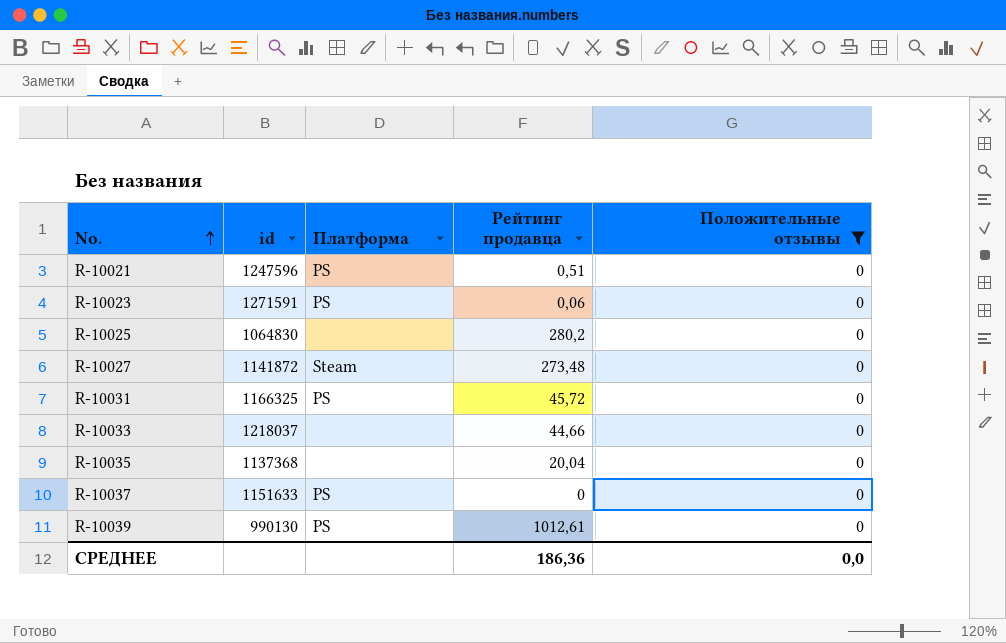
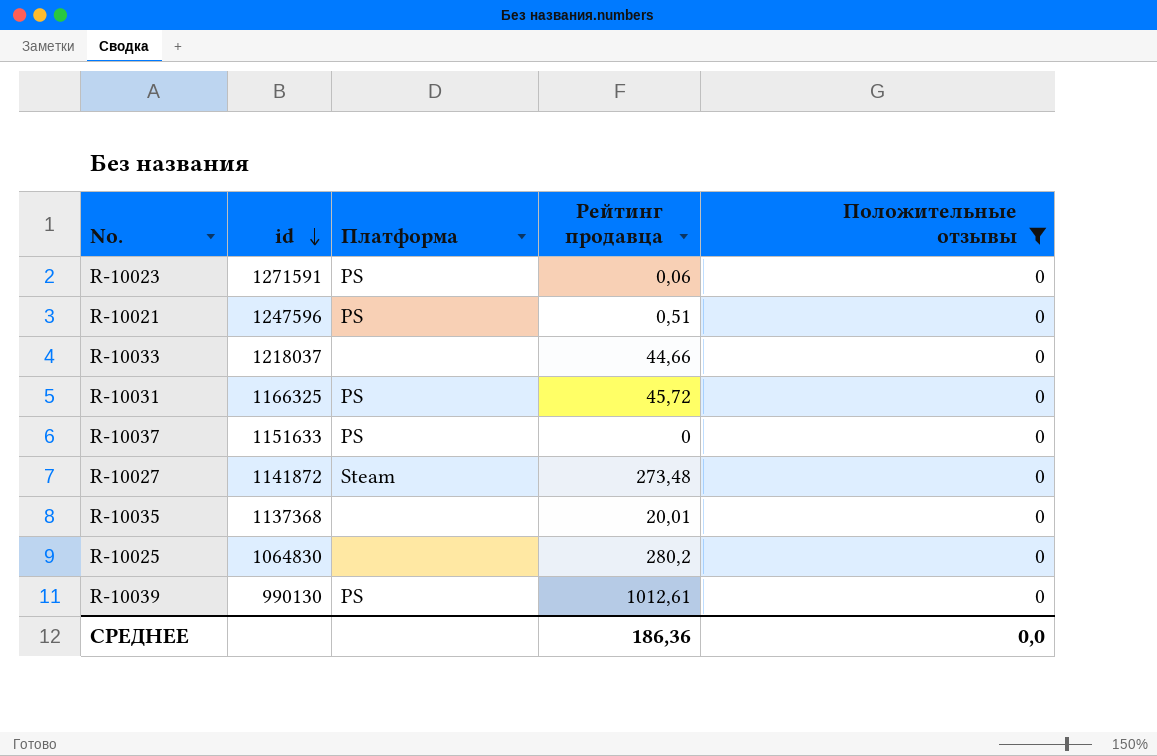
row order: No. ascending -> id descending
R-10035 | Рейтинг продавца: 20,04 -> 20,01

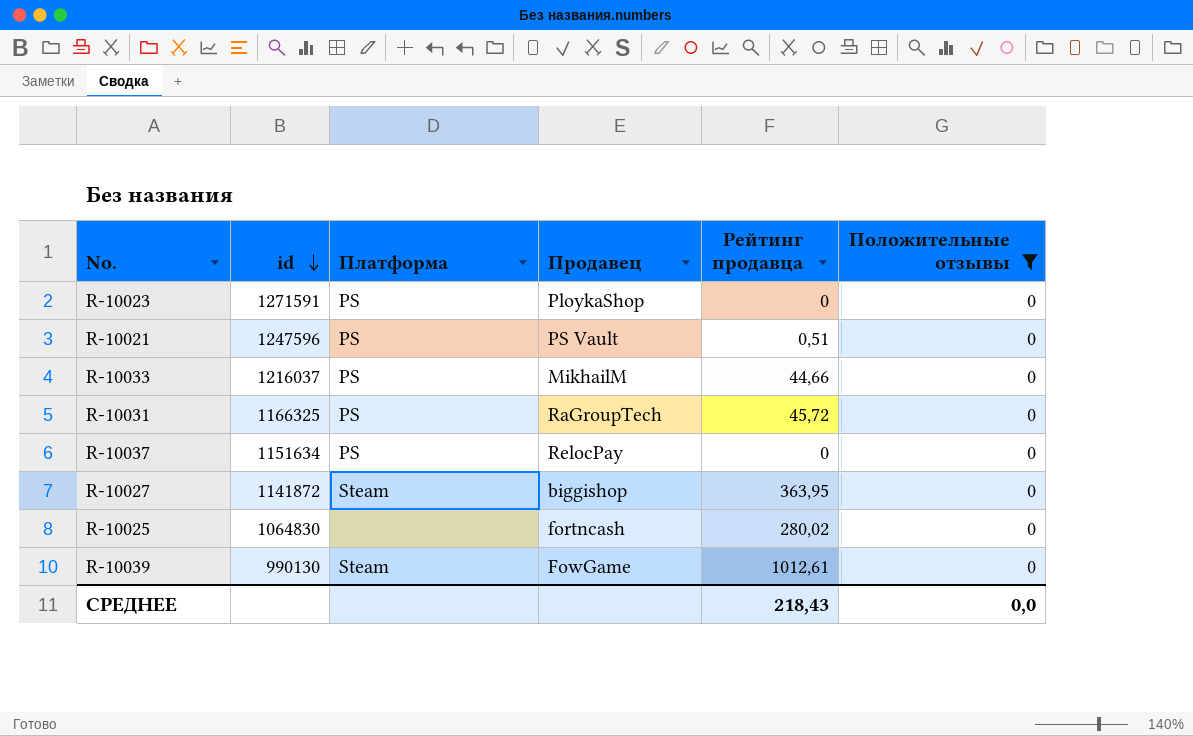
column Продавец | position: none -> 4
row R-10035: 1137368 | none | 20,01 | 0 -> none
R-10023 | Рейтинг продавца: 0,06 -> 0
R-10033 | id: 1218037 -> 1216037
R-10033 | Платформа: none -> PS
R-10037 | id: 1151633 -> 1151634
R-10027 | Рейтинг продавца: 273,48 -> 363,95
R-10025 | Рейтинг продавца: 280,2 -> 280,02
R-10039 | Платформа: PS -> Steam
СРЕДНЕЕ | Рейтинг продавца: 186,36 -> 218,43

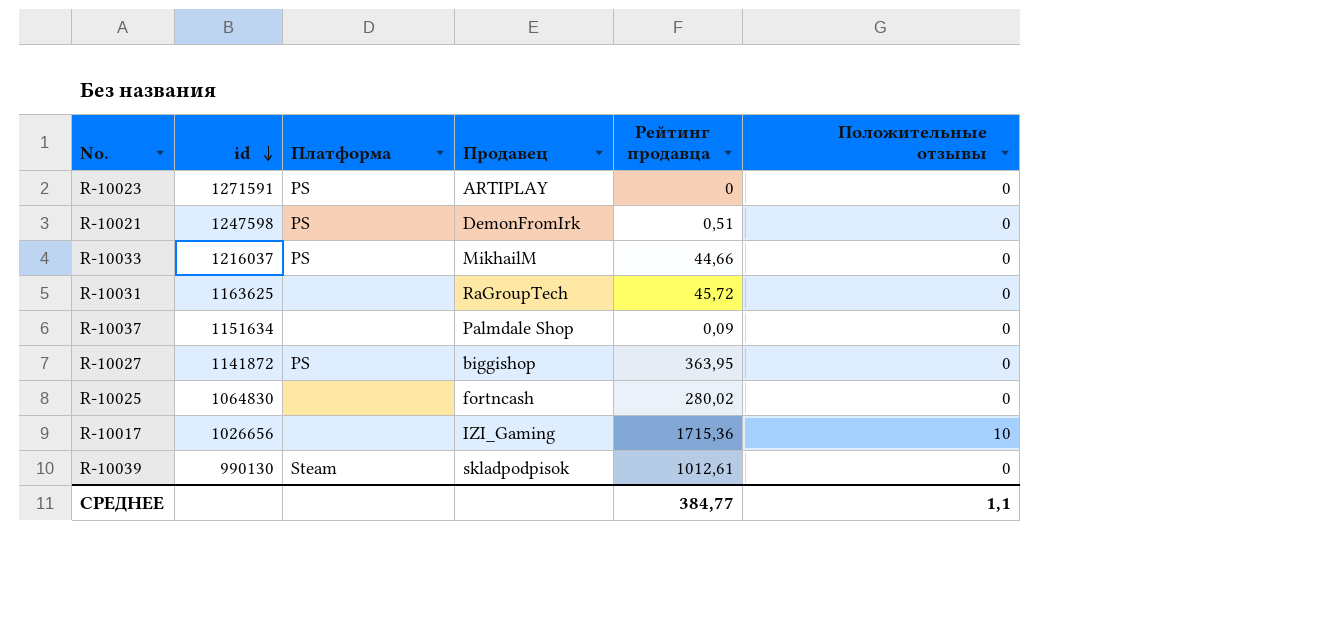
filter: Положительные отзывы = 0 -> none
R-10023 | Продавец: PloykaShop -> ARTIPLAY
R-10021 | id: 1247596 -> 1247598
R-10021 | Продавец: PS Vault -> DemonFromIrk
R-10031 | id: 1166325 -> 1163625
R-10031 | Платформа: PS -> none
R-10037 | Платформа: PS -> none
R-10037 | Продавец: RelocPay -> Palmdale Shop
R-10037 | Рейтинг продавца: 0 -> 0,09
R-10027 | Платформа: Steam -> PS
R-10039 | Продавец: FowGame -> skladpodpisok
СРЕДНЕЕ | Рейтинг продавца: 218,43 -> 384,77
СРЕДНЕЕ | Положительные отзывы: 0,0 -> 1,1

